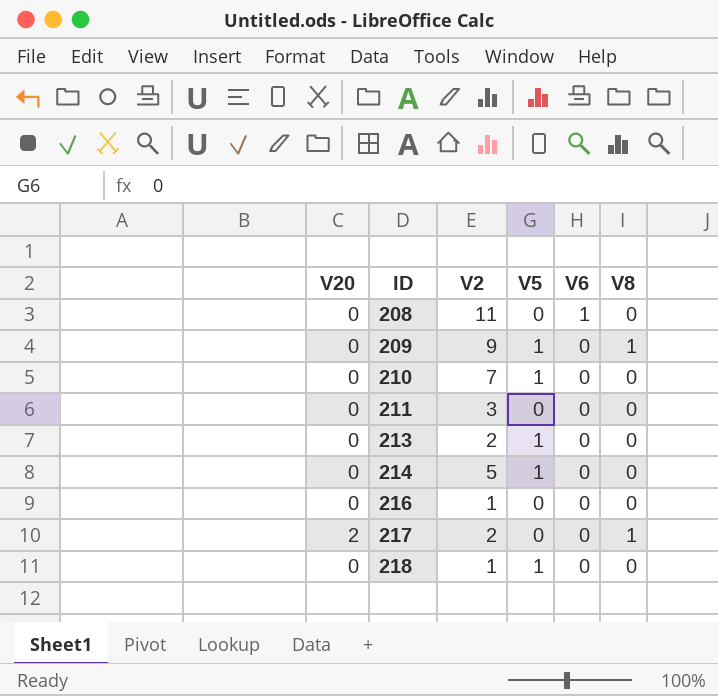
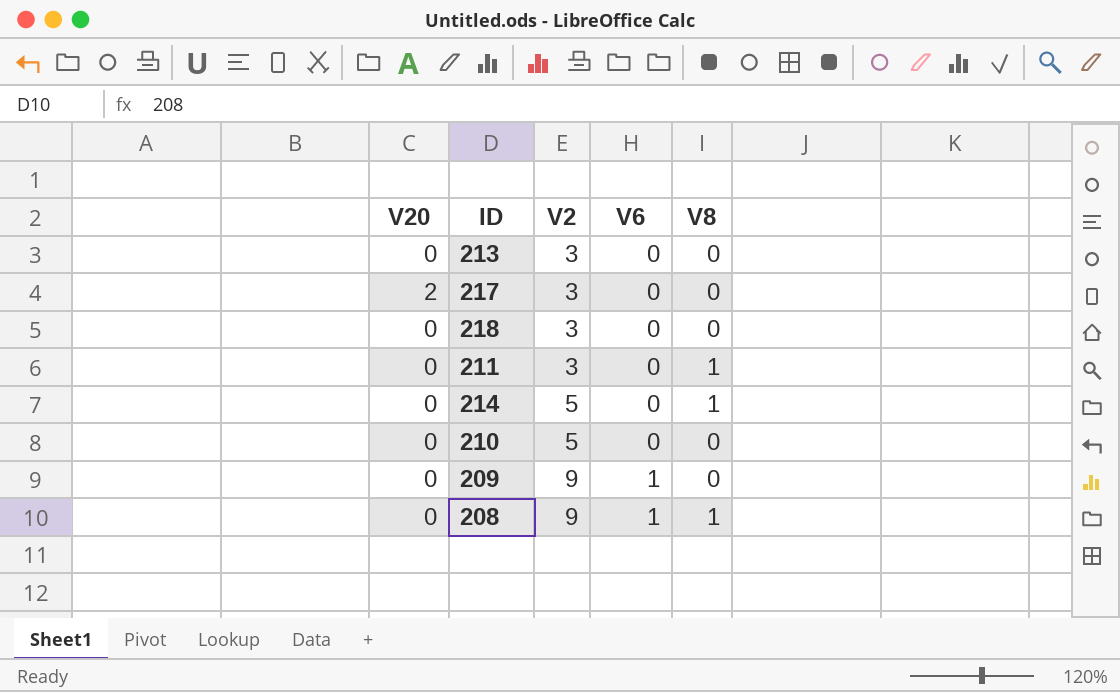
row order: ID ascending -> V2 ascending
column V5 | position: 4 -> none
row 216: 0 | 1 | 0 | 0 | 0 -> none
213 | V2: 2 -> 3
217 | V2: 2 -> 3
217 | V8: 1 -> 0
218 | V2: 1 -> 3
211 | V8: 0 -> 1
214 | V8: 0 -> 1
210 | V2: 7 -> 5
209 | V6: 0 -> 1
209 | V8: 1 -> 0
208 | V2: 11 -> 9
208 | V8: 0 -> 1

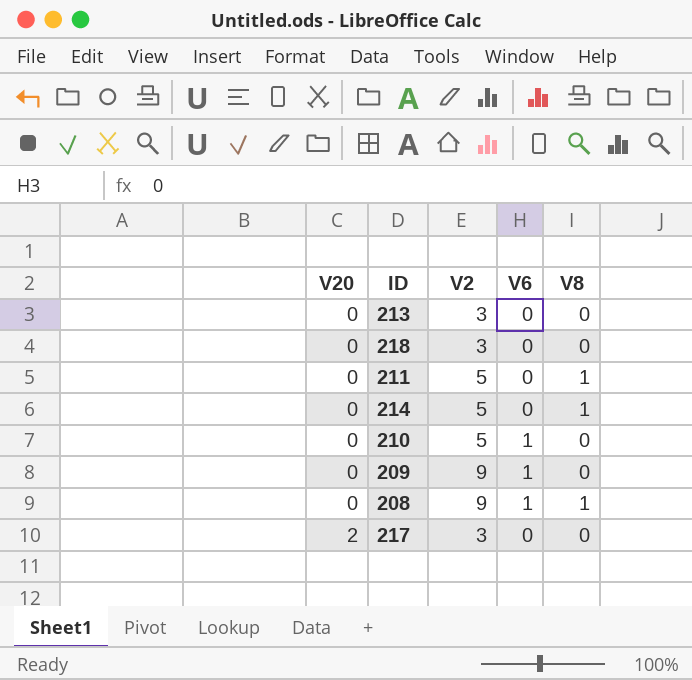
row order: V2 ascending -> V20 ascending
211 | V2: 3 -> 5
210 | V6: 0 -> 1

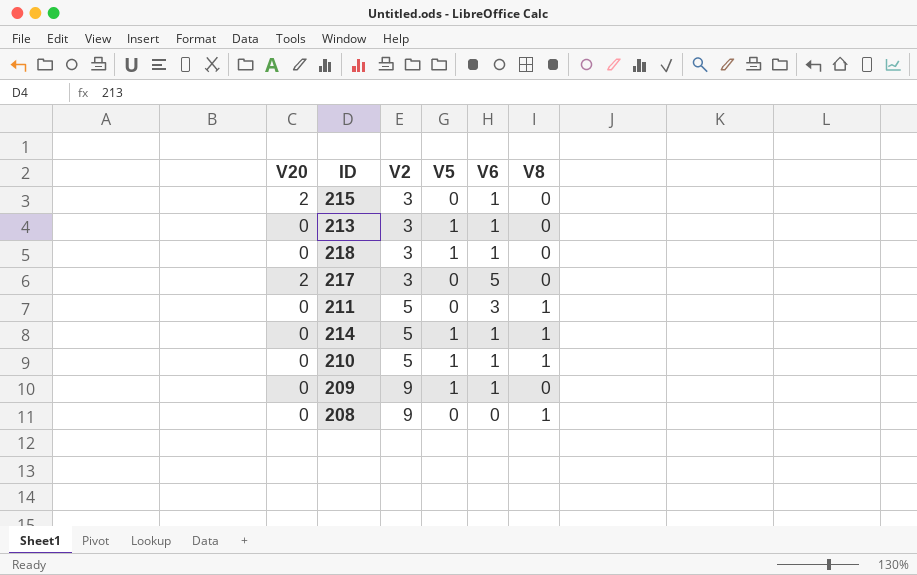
row order: V20 ascending -> V2 ascending
column V5 | position: none -> 4
row 215: none -> 2 | 3 | 0 | 1 | 0
213 | V6: 0 -> 1
218 | V6: 0 -> 1
217 | V6: 0 -> 5
211 | V6: 0 -> 3
214 | V6: 0 -> 1
210 | V8: 0 -> 1
208 | V6: 1 -> 0

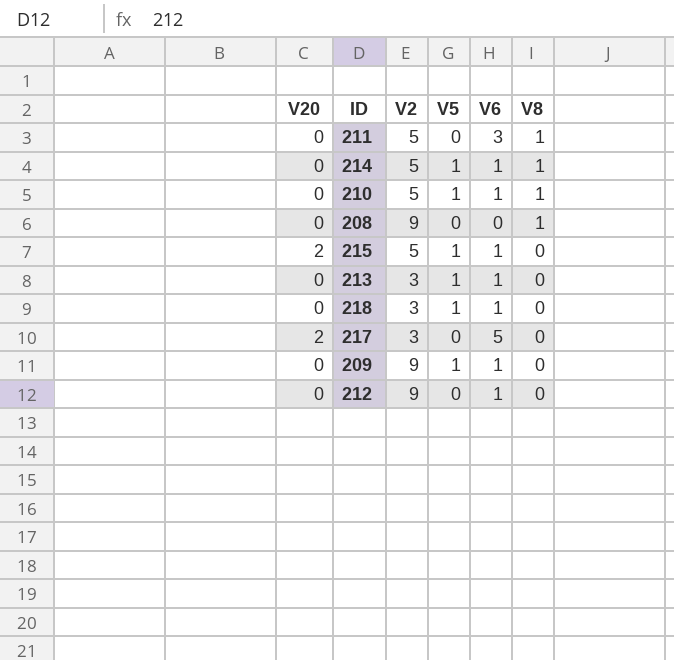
row order: V2 ascending -> V8 descending
215 | V2: 3 -> 5
215 | V5: 0 -> 1
row 212: none -> 0 | 9 | 0 | 1 | 0

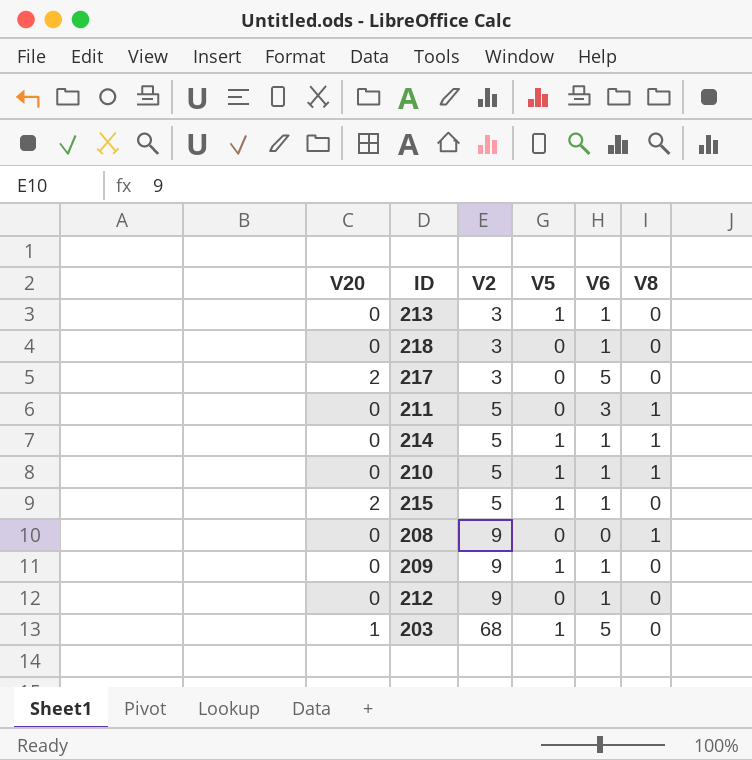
row order: V8 descending -> V2 ascending
218 | V5: 1 -> 0
row 203: none -> 1 | 68 | 1 | 5 | 0

